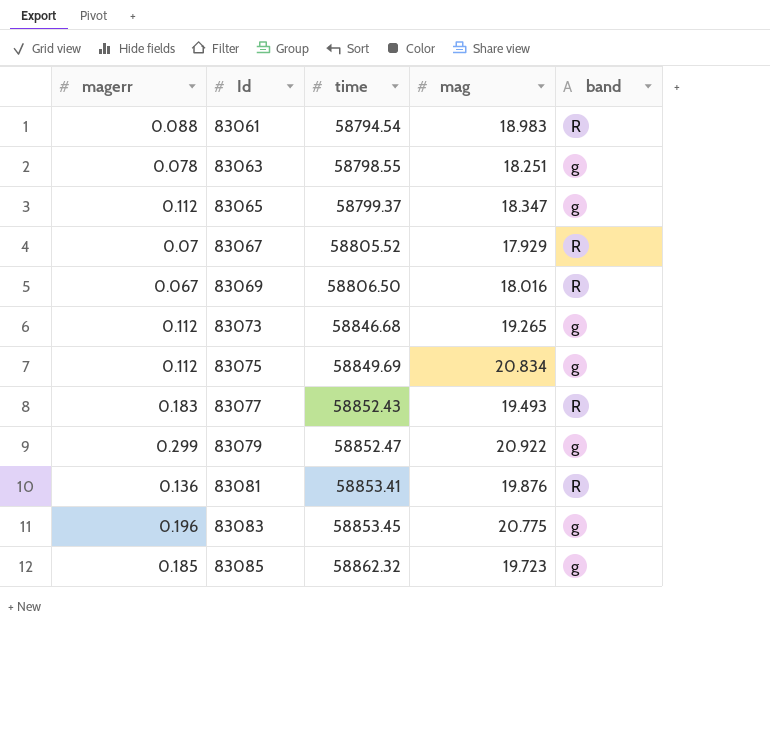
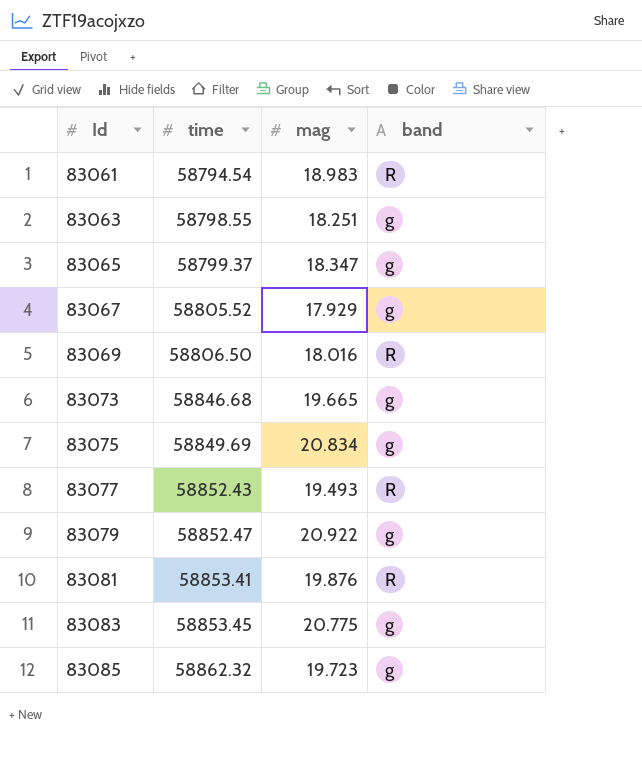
column magerr | position: 1 -> none
83067 | band: R -> g
83073 | mag: 19.265 -> 19.665

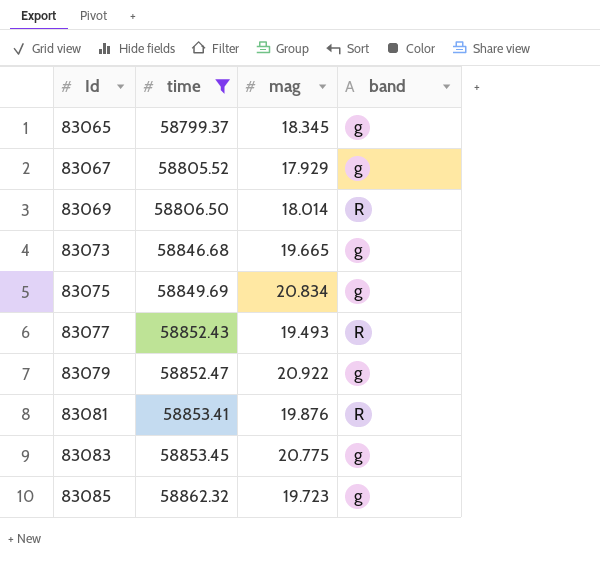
filter: none -> time >= 58799.37
83065 | mag: 18.347 -> 18.345
83069 | mag: 18.016 -> 18.014

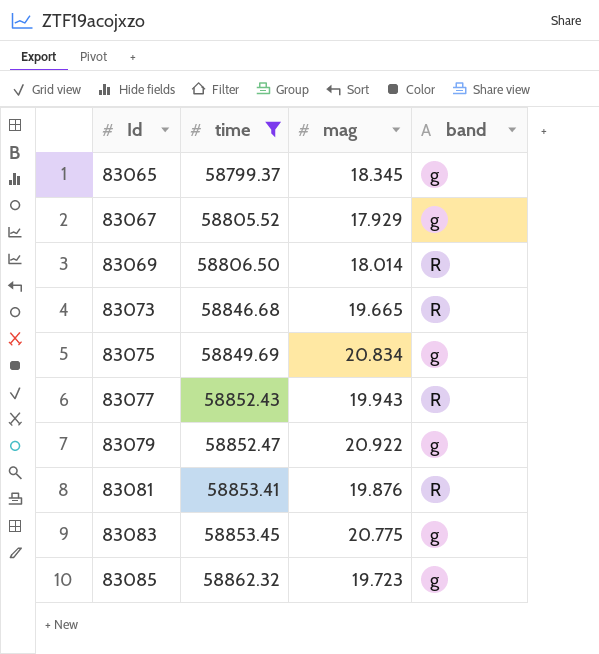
83073 | band: g -> R
83077 | mag: 19.493 -> 19.943

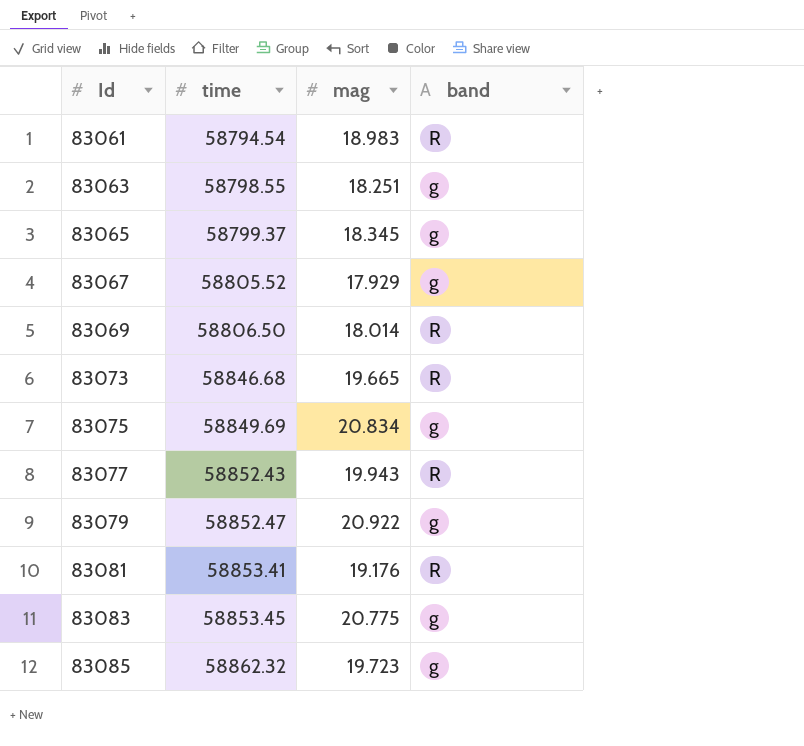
filter: time >= 58799.37 -> none
83081 | mag: 19.876 -> 19.176

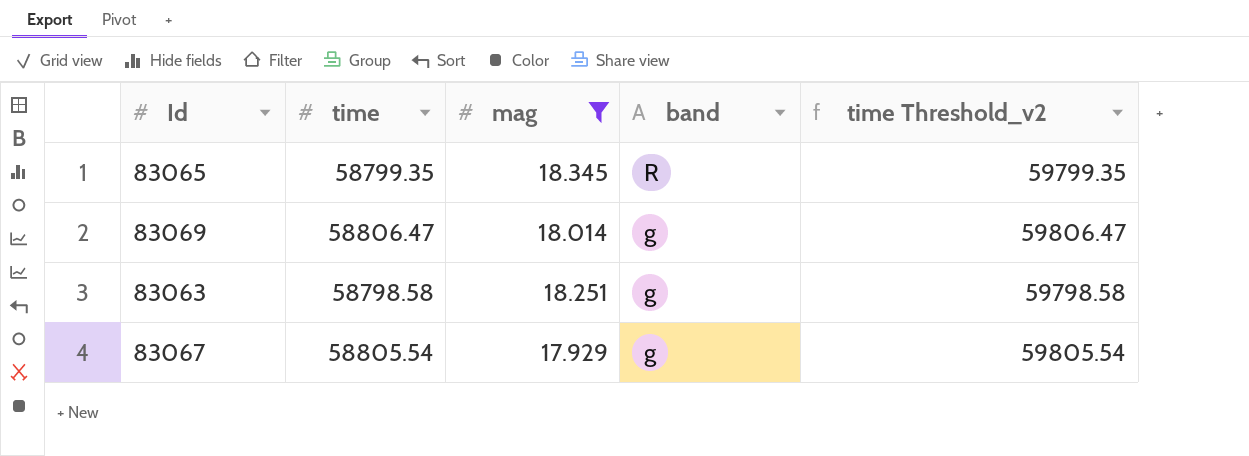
filter: none -> mag <= 18.345
row order: Id ascending -> band descending
column time Threshold_v2 | formula: none -> [time] + 1000
83065 | time: 58799.37 -> 58799.35
83065 | band: g -> R
83069 | time: 58806.50 -> 58806.47
83069 | band: R -> g
83063 | time: 58798.55 -> 58798.58
83067 | time: 58805.52 -> 58805.54

